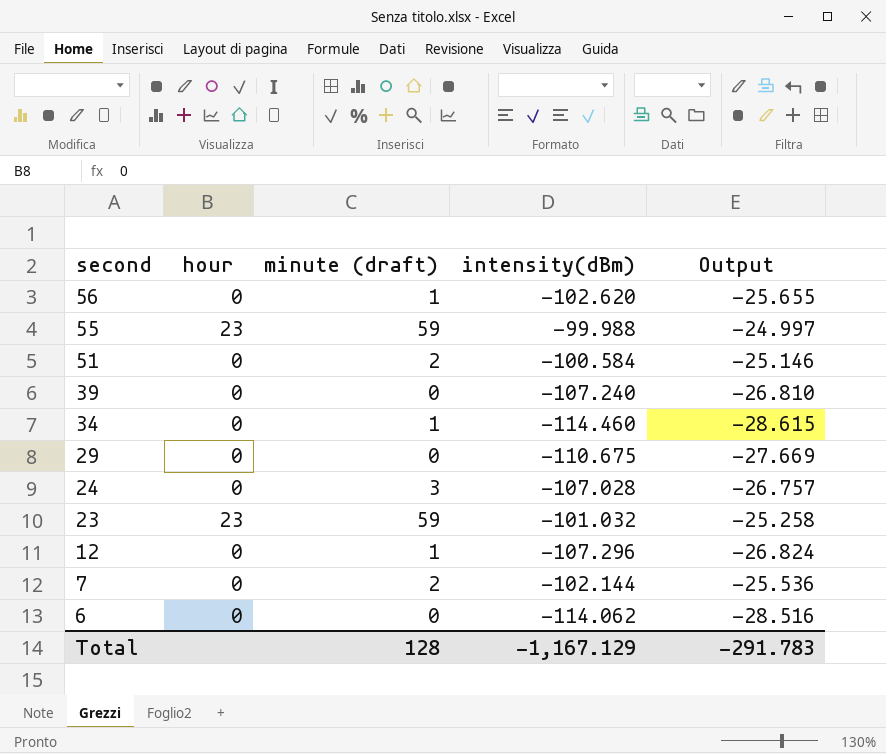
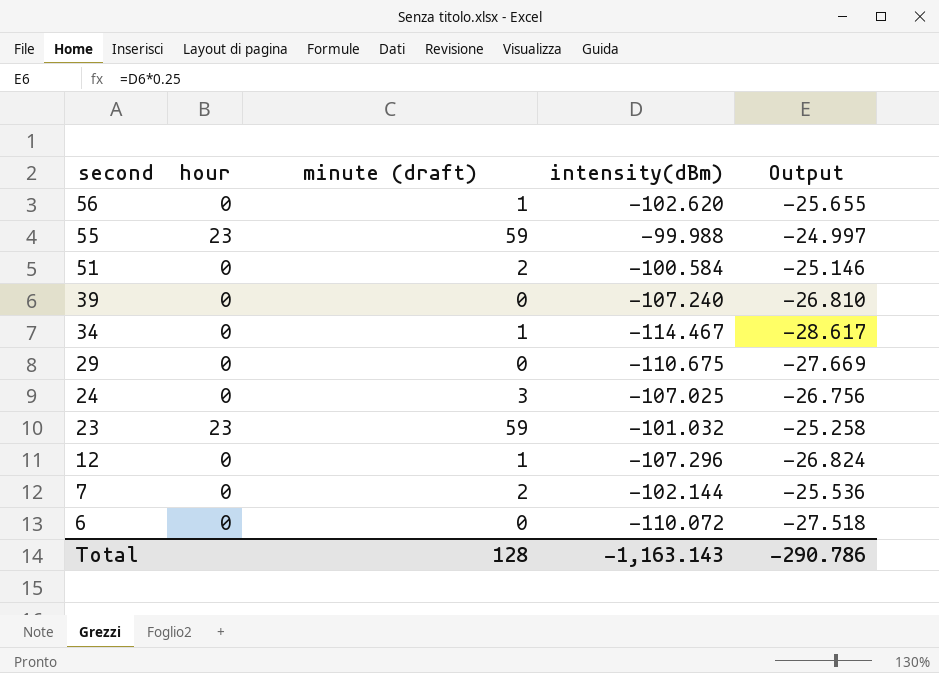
34 | intensity(dBm): -114.460 -> -114.467
34 | Output: -28.615 -> -28.617
24 | intensity(dBm): -107.028 -> -107.025
24 | Output: -26.757 -> -26.756
6 | intensity(dBm): -114.062 -> -110.072
6 | Output: -28.516 -> -27.518
Total | intensity(dBm): -1,167.129 -> -1,163.143
Total | Output: -291.783 -> -290.786

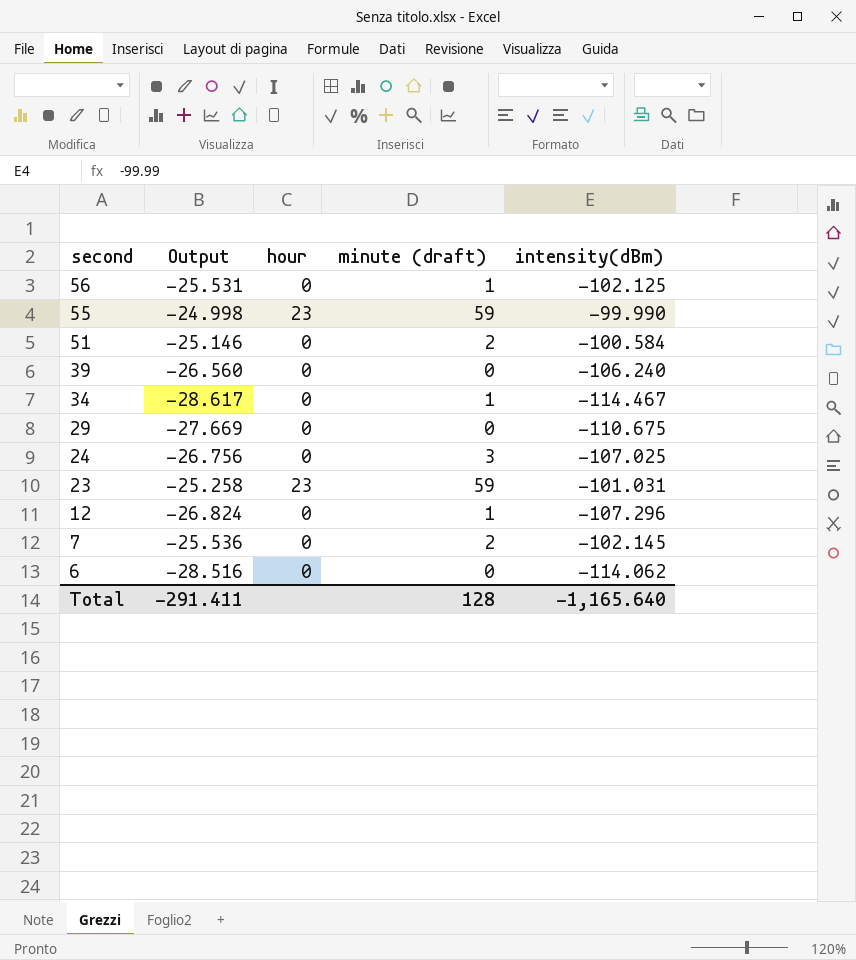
column Output | position: 5 -> 2
56 | Output: -25.655 -> -25.531
56 | intensity(dBm): -102.620 -> -102.125
55 | Output: -24.997 -> -24.998
55 | intensity(dBm): -99.988 -> -99.990
39 | Output: -26.810 -> -26.560
39 | intensity(dBm): -107.240 -> -106.240
23 | intensity(dBm): -101.032 -> -101.031
7 | intensity(dBm): -102.144 -> -102.145
6 | Output: -27.518 -> -28.516
6 | intensity(dBm): -110.072 -> -114.062
Total | Output: -290.786 -> -291.411
Total | intensity(dBm): -1,163.143 -> -1,165.640

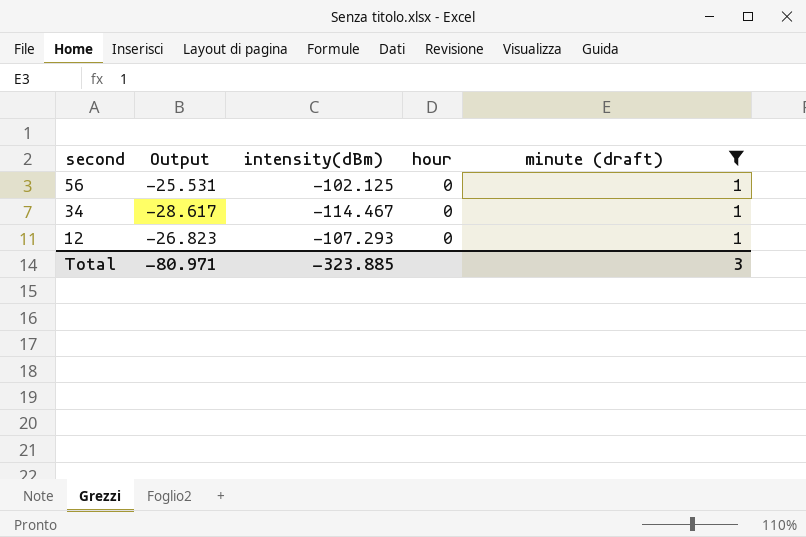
filter: none -> minute (draft) = 1
column intensity(dBm) | position: 5 -> 3
12 | Output: -26.824 -> -26.823
12 | intensity(dBm): -107.296 -> -107.293
Total | Output: -291.411 -> -80.971
Total | intensity(dBm): -1,165.640 -> -323.885
Total | minute (draft): 128 -> 3

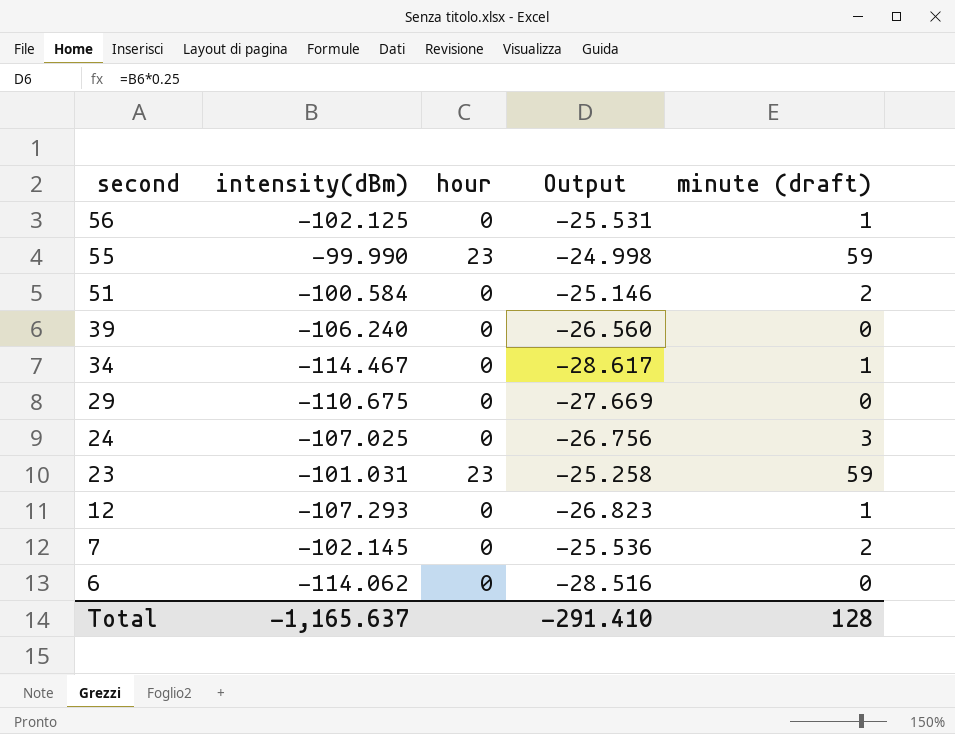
filter: minute (draft) = 1 -> none
column Output | position: 2 -> 4
Total | intensity(dBm): -323.885 -> -1,165.637
Total | Output: -80.971 -> -291.410
Total | minute (draft): 3 -> 128

